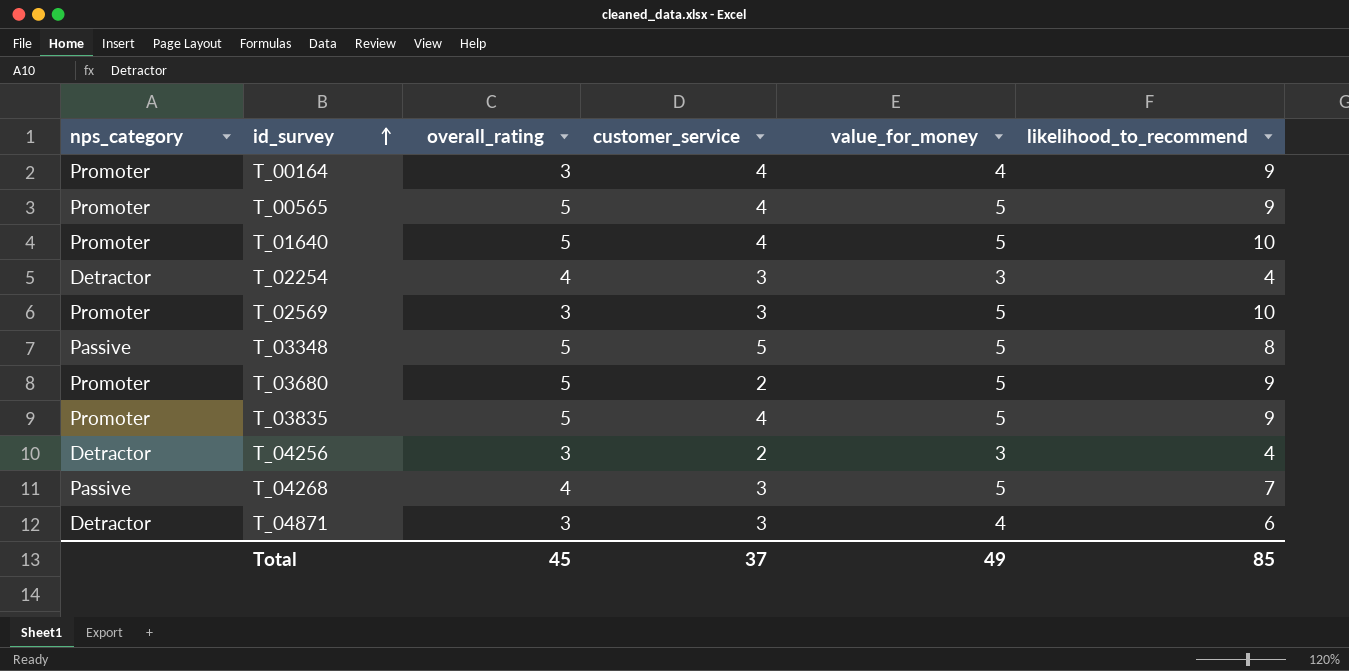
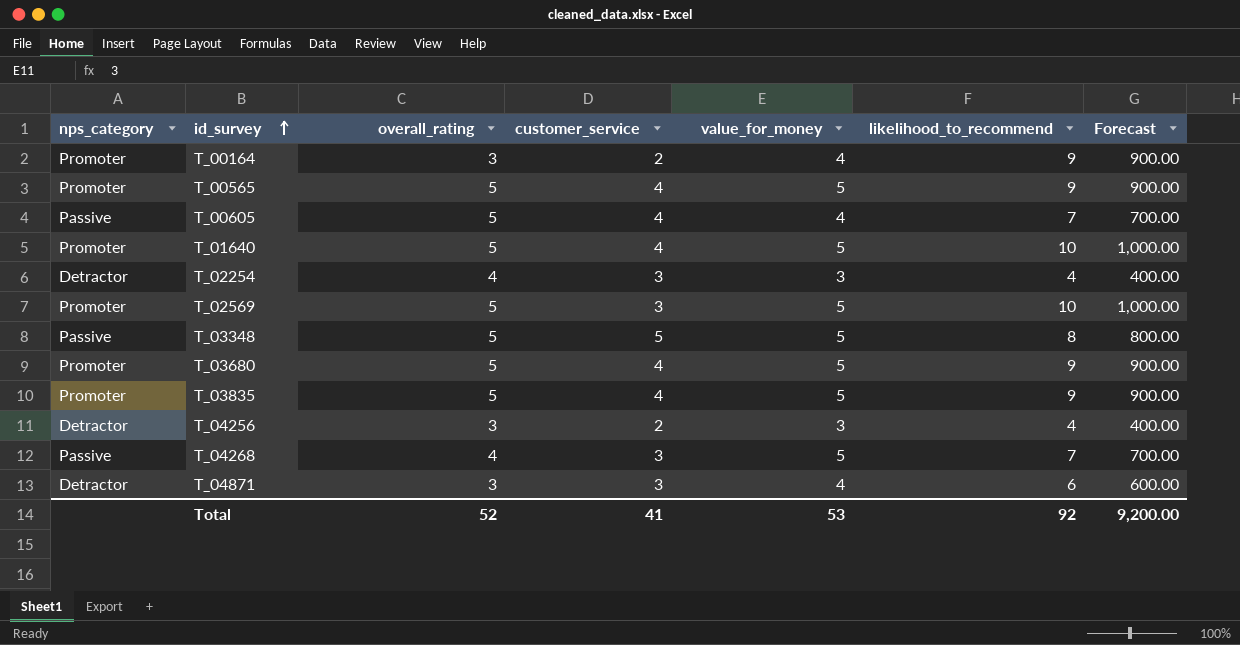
column Forecast | formula: none -> [likelihood_to_recommend] * 100
T_00164 | customer_service: 4 -> 2
row T_00605: none -> Passive | 5 | 4 | 4 | 7 | 700.00
T_02569 | overall_rating: 3 -> 5
T_03680 | customer_service: 2 -> 4
Total | overall_rating: 45 -> 52
Total | customer_service: 37 -> 41
Total | value_for_money: 49 -> 53
Total | likelihood_to_recommend: 85 -> 92

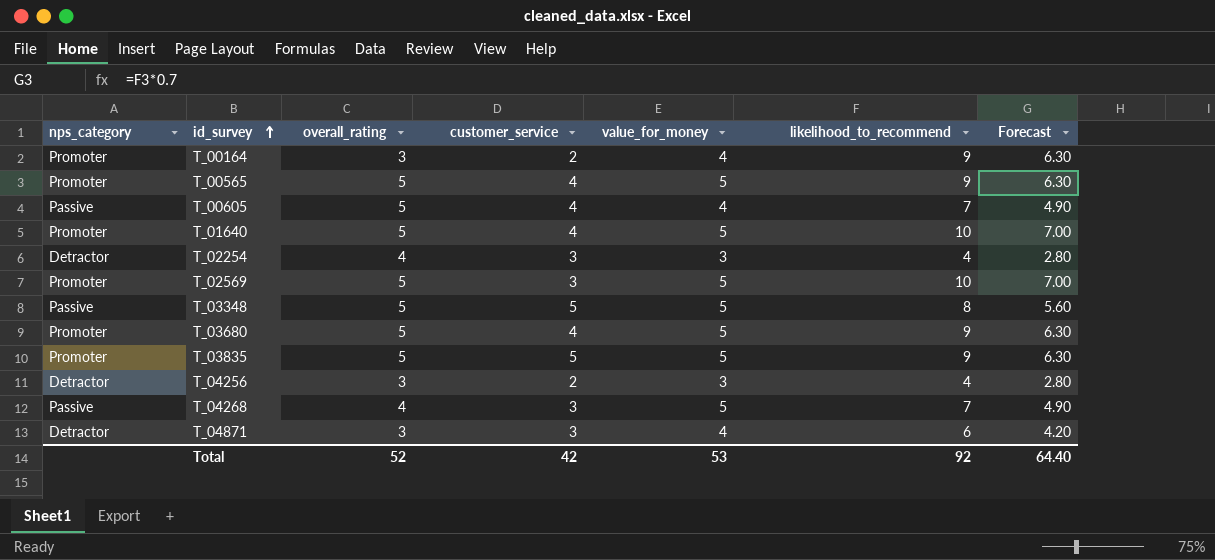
column Forecast | formula: [likelihood_to_recommend] * 100 -> [likelihood_to_recommend] * 0.7
T_03835 | customer_service: 4 -> 5
Total | customer_service: 41 -> 42
Total | Forecast: 9,200.00 -> 64.40

